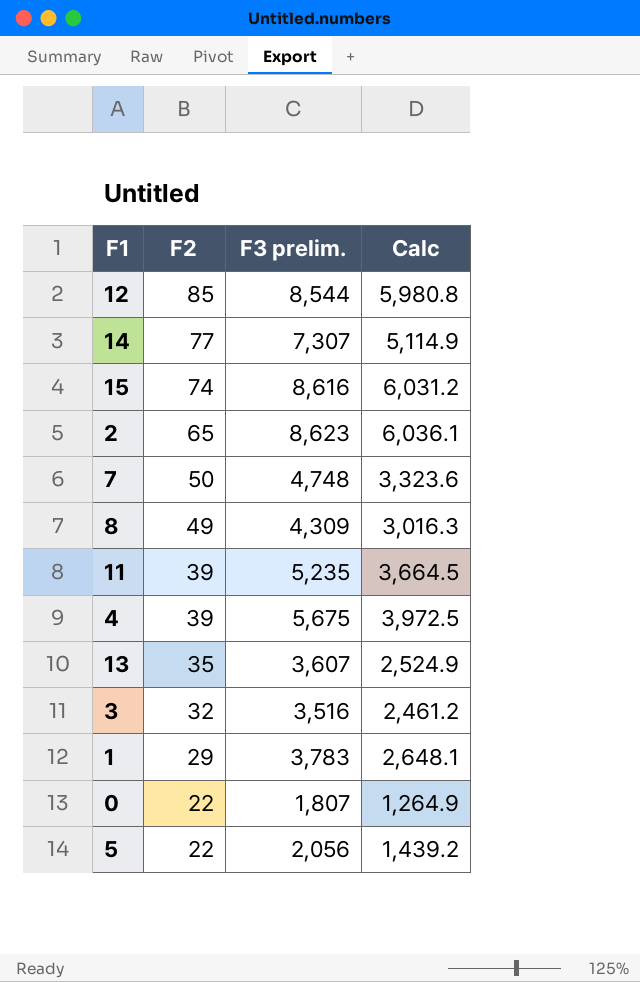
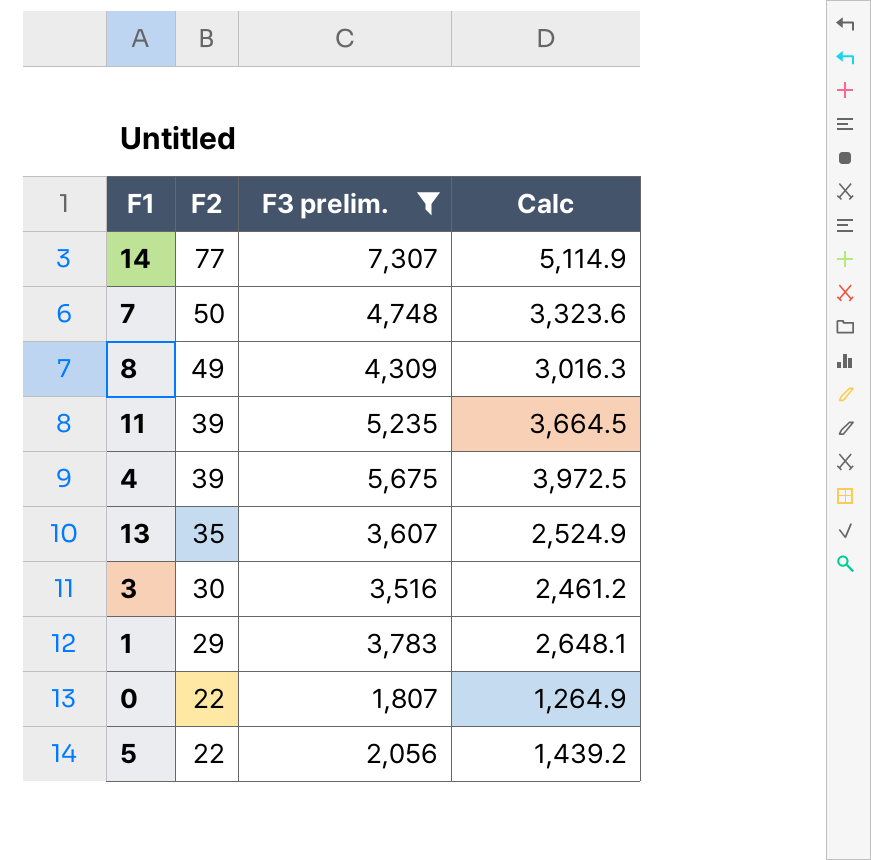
filter: none -> F3 prelim. <= 7,307
3 | F2: 32 -> 30

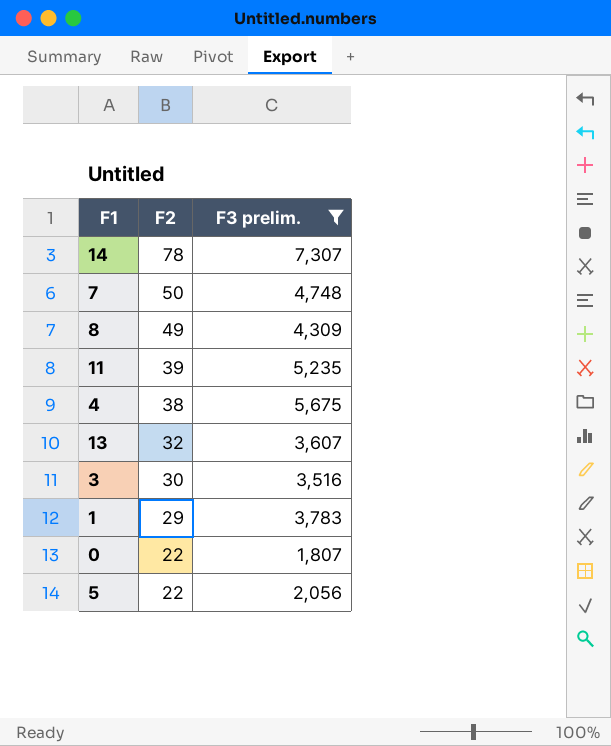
column Calc | formula: [F3 prelim.] * 0.7 -> none
14 | F2: 77 -> 78
4 | F2: 39 -> 38
13 | F2: 35 -> 32

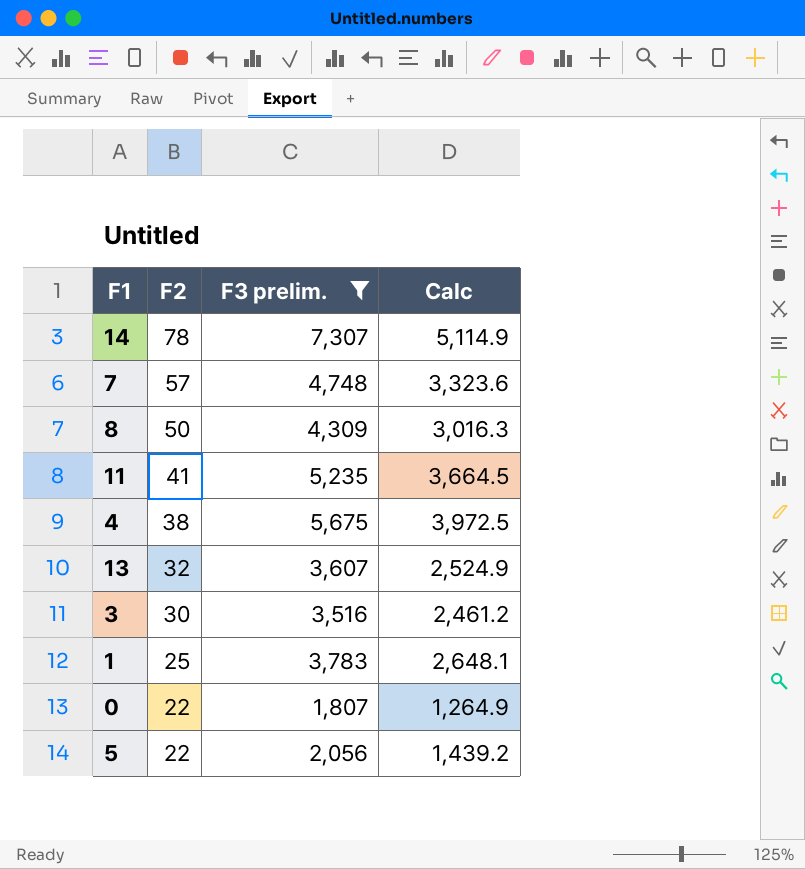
column Calc | formula: none -> [F3 prelim.] * 0.7
7 | F2: 50 -> 57
8 | F2: 49 -> 50
11 | F2: 39 -> 41
1 | F2: 29 -> 25

